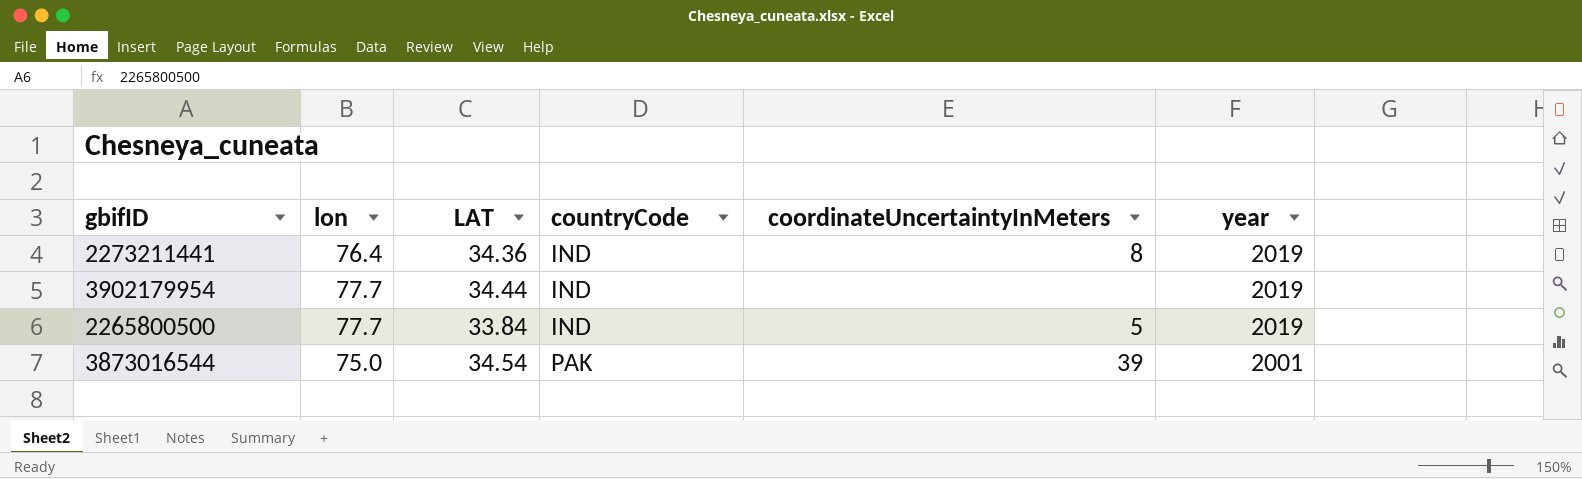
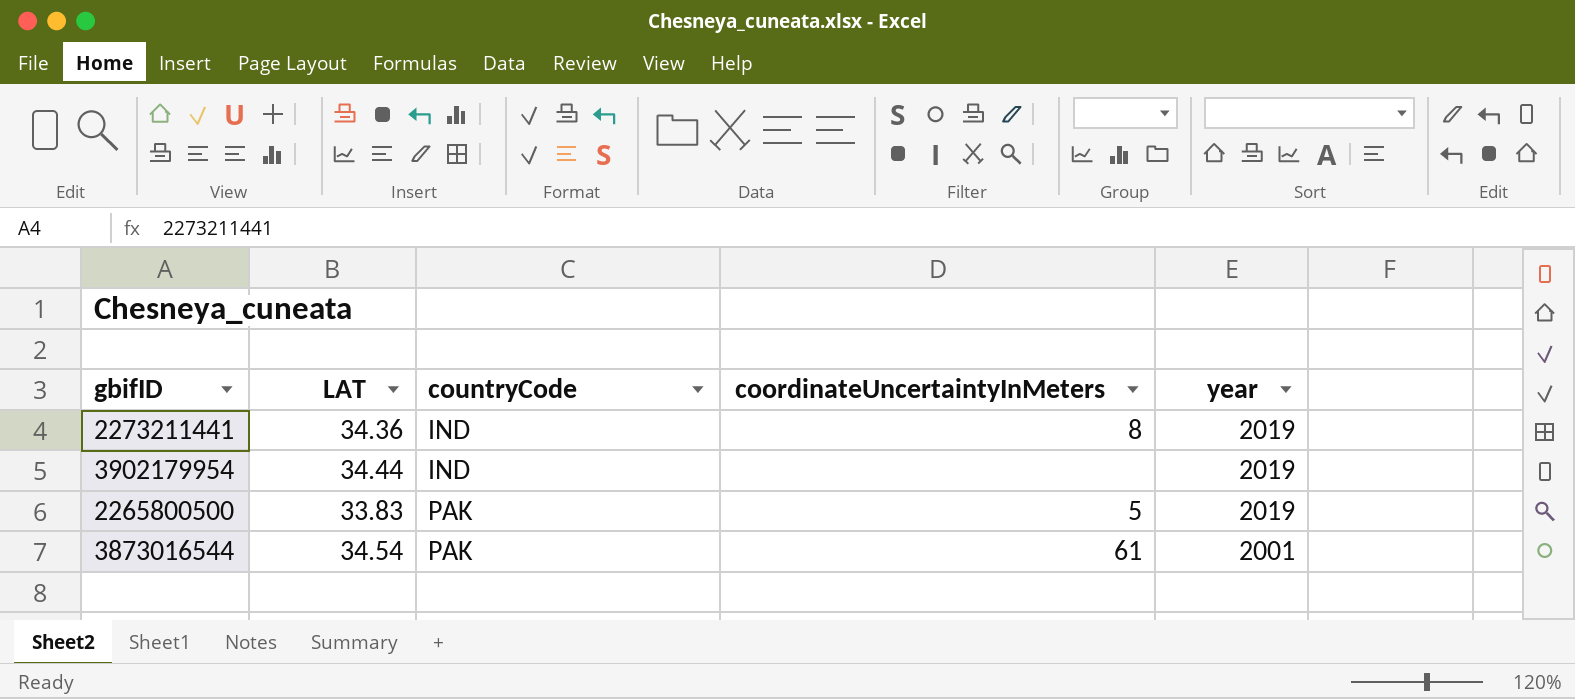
column lon | position: 2 -> none
2265800500 | LAT: 33.84 -> 33.83
2265800500 | countryCode: IND -> PAK
3873016544 | coordinateUncertaintyInMeters: 39 -> 61

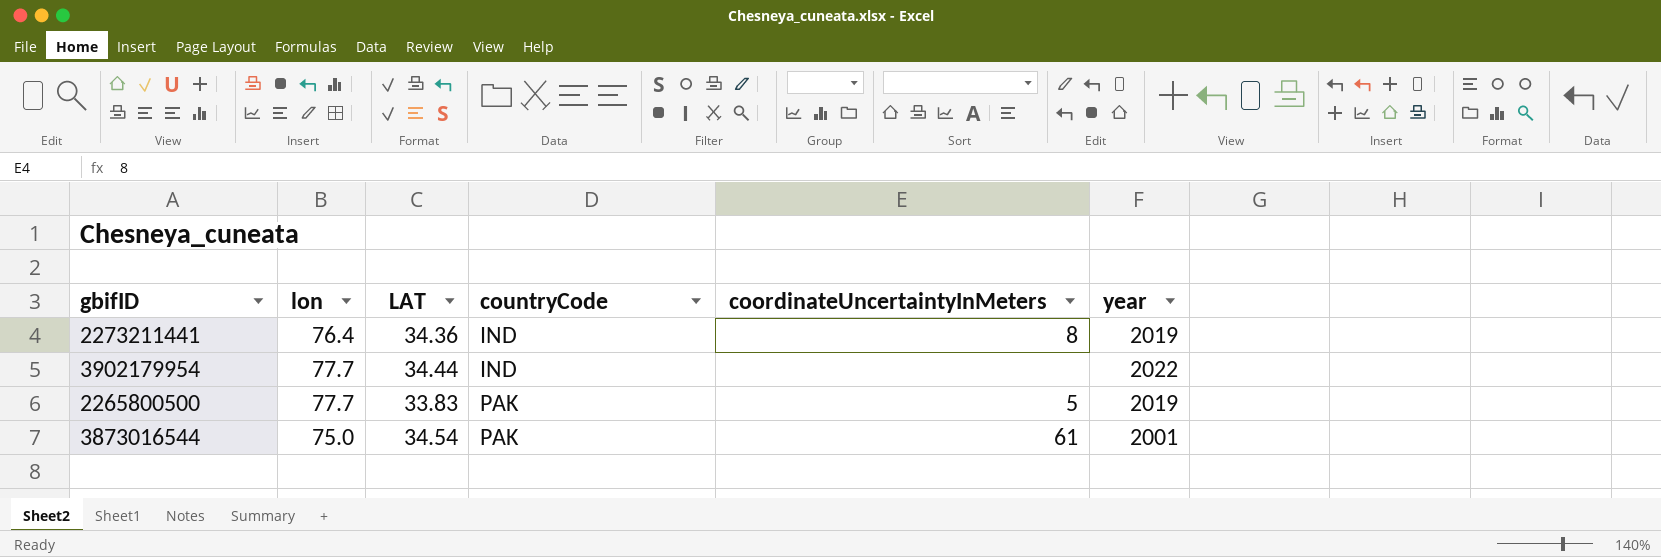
column lon | position: none -> 2
3902179954 | year: 2019 -> 2022

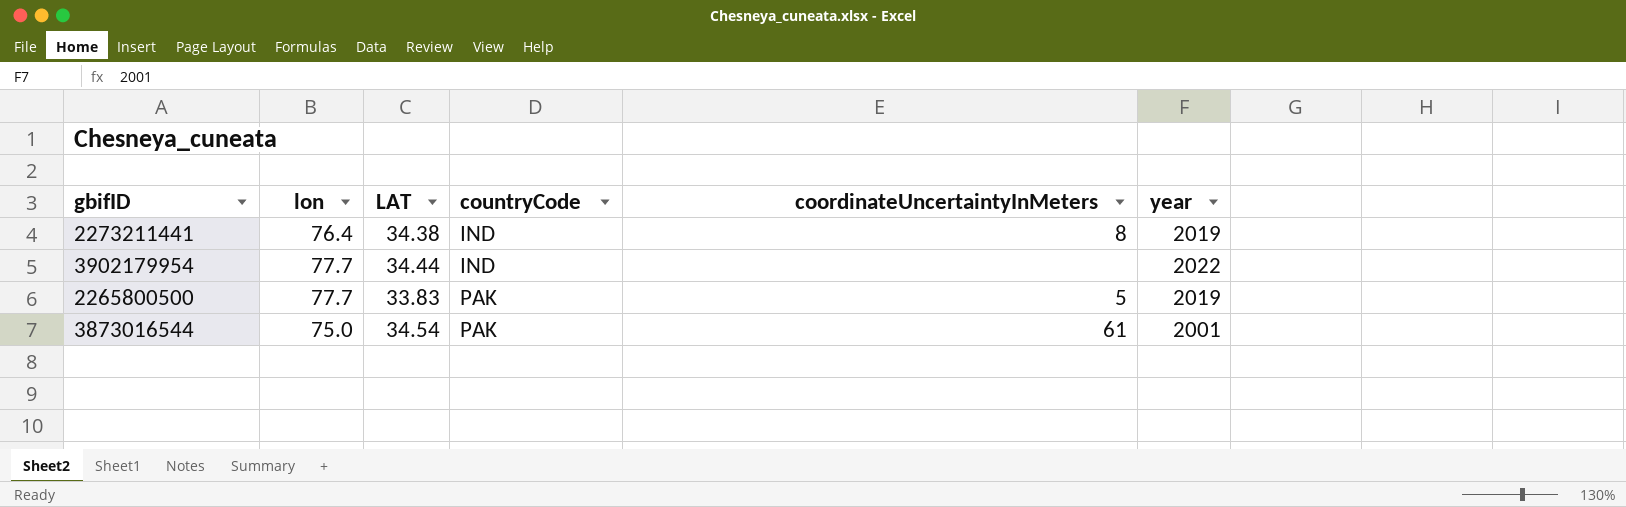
2273211441 | LAT: 34.36 -> 34.38

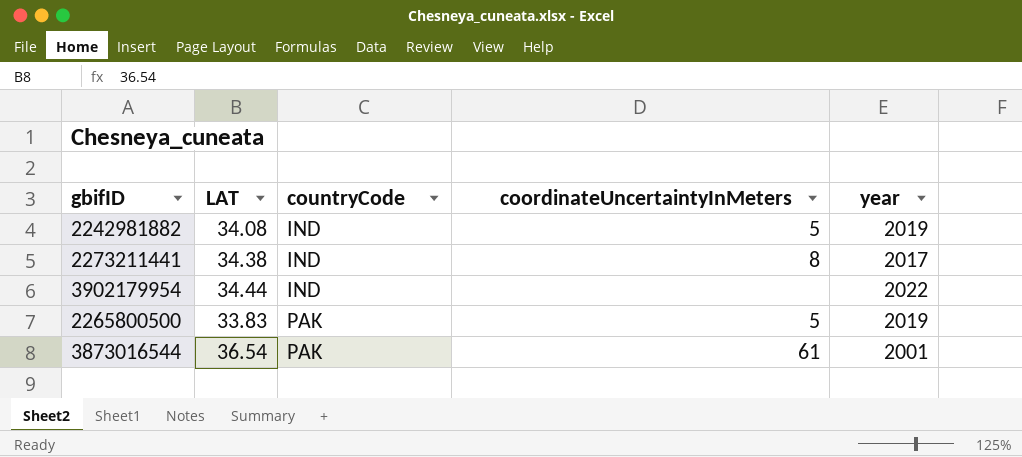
column lon | position: 2 -> none
row 2242981882: none -> 34.08 | IND | 5 | 2019
2273211441 | year: 2019 -> 2017
3873016544 | LAT: 34.54 -> 36.54

